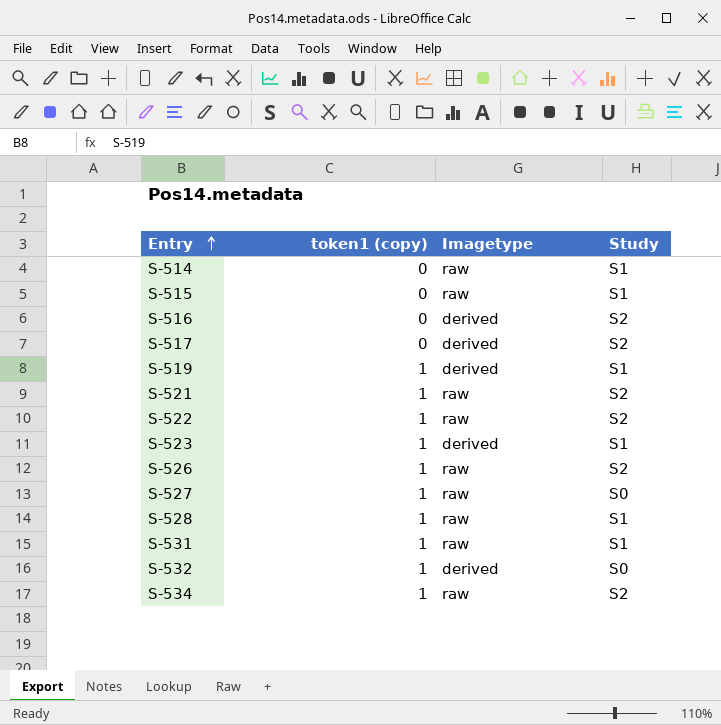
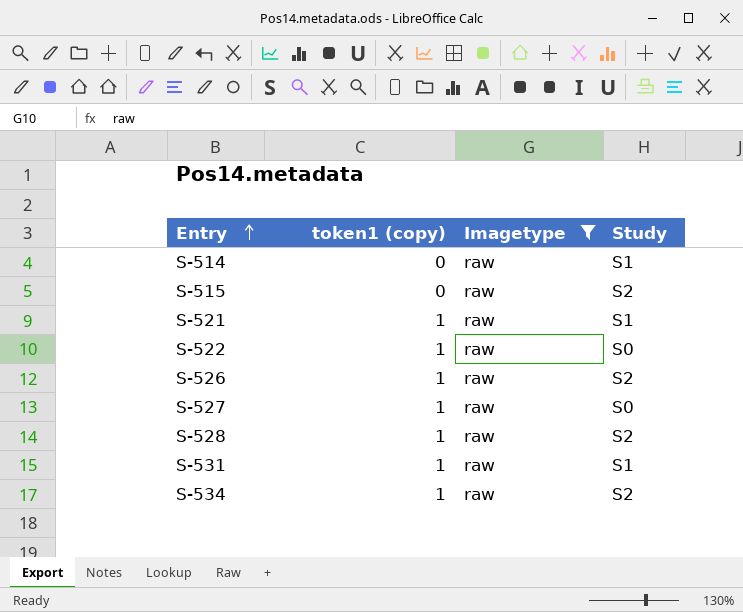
filter: none -> Imagetype = raw
S-515 | Study: S1 -> S2
S-521 | Study: S2 -> S1
S-522 | Study: S2 -> S0
S-528 | Study: S1 -> S2

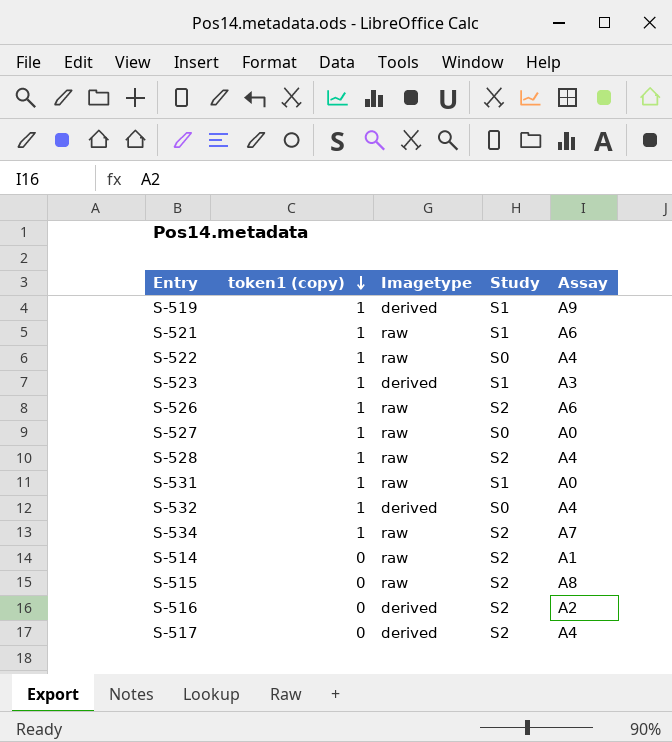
filter: Imagetype = raw -> none
row order: Entry ascending -> token1 (copy) descending
column Assay | position: none -> 5
S-514 | Study: S1 -> S2

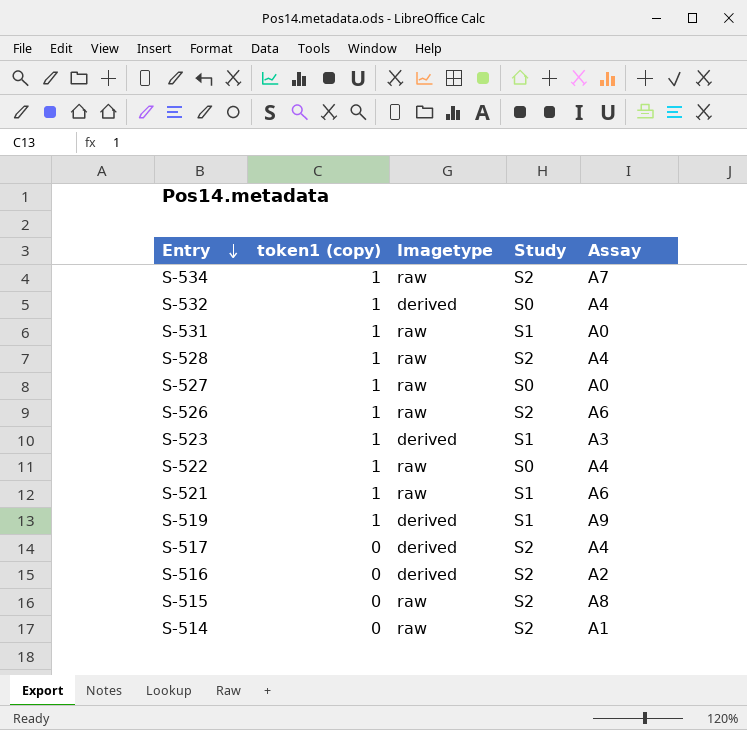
row order: token1 (copy) descending -> Entry descending

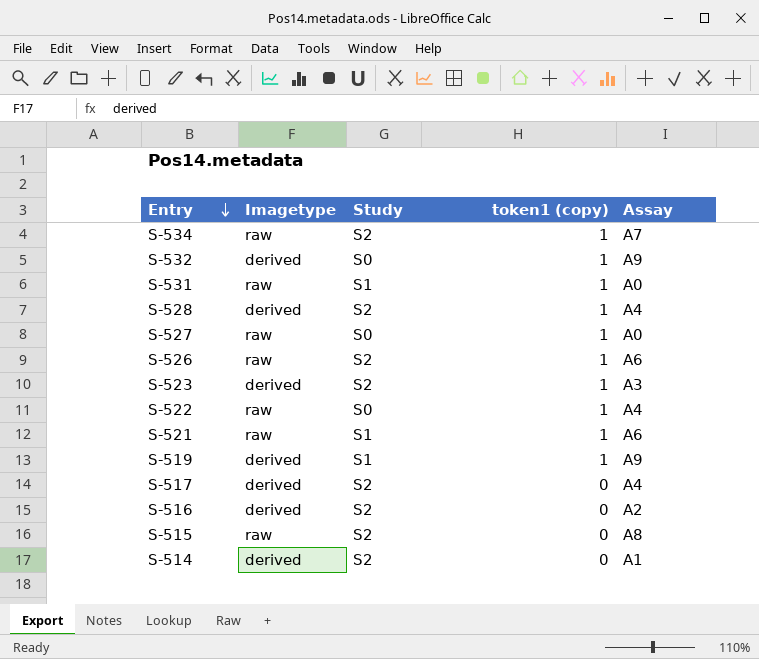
column token1 (copy) | position: 2 -> 4
S-532 | Assay: A4 -> A9
S-528 | Imagetype: raw -> derived
S-523 | Study: S1 -> S2
S-514 | Imagetype: raw -> derived

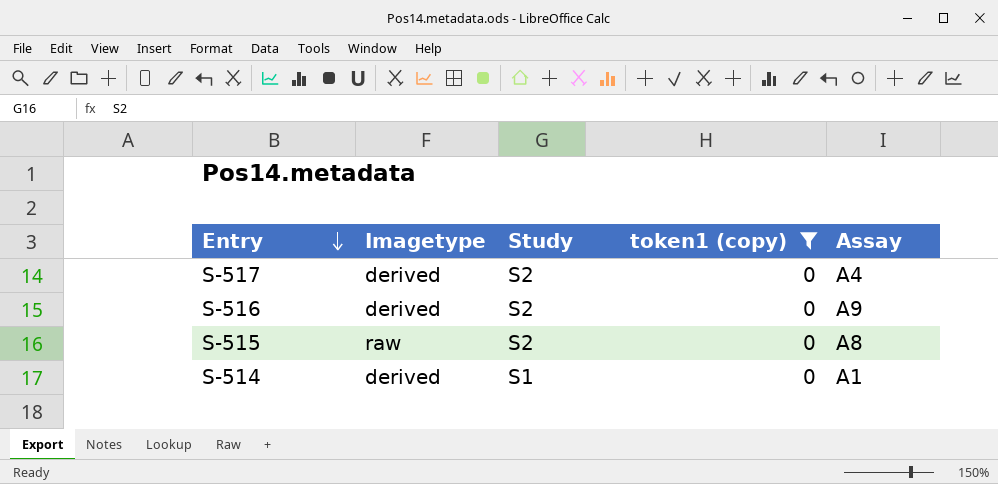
filter: none -> token1 (copy) = 0
S-516 | Assay: A2 -> A9
S-514 | Study: S2 -> S1

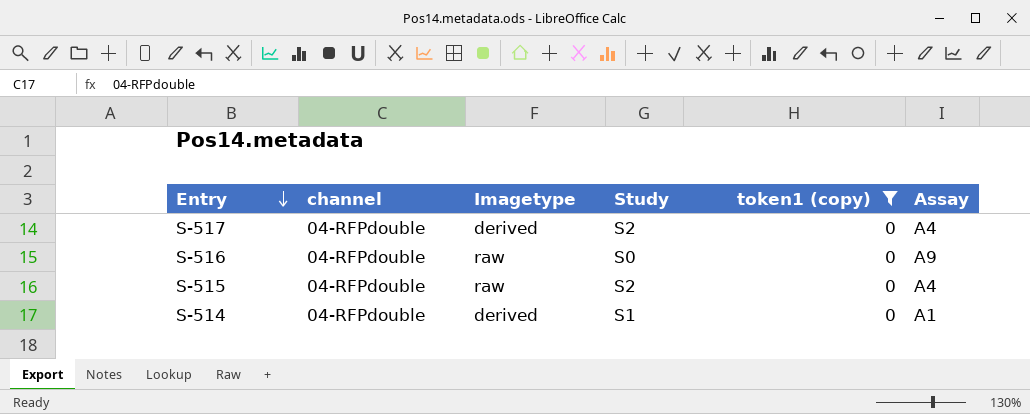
column channel | position: none -> 2
S-516 | Imagetype: derived -> raw
S-516 | Study: S2 -> S0
S-515 | Assay: A8 -> A4

